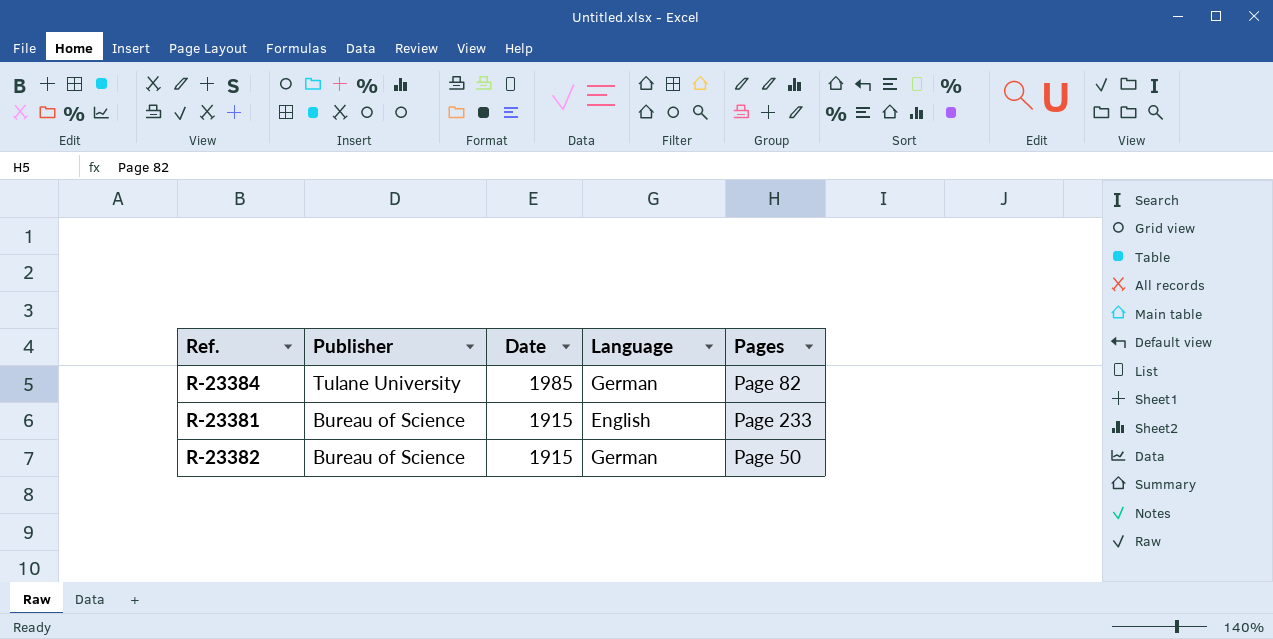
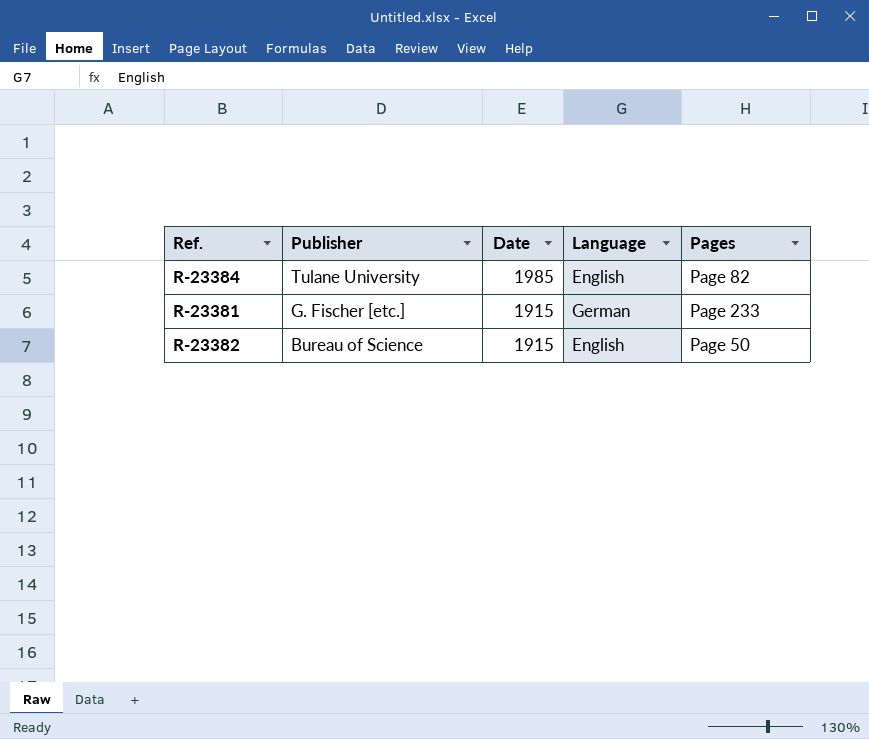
R-23384 | Language: German -> English
R-23381 | Publisher: Bureau of Science -> G. Fischer [etc.]
R-23381 | Language: English -> German
R-23382 | Language: German -> English

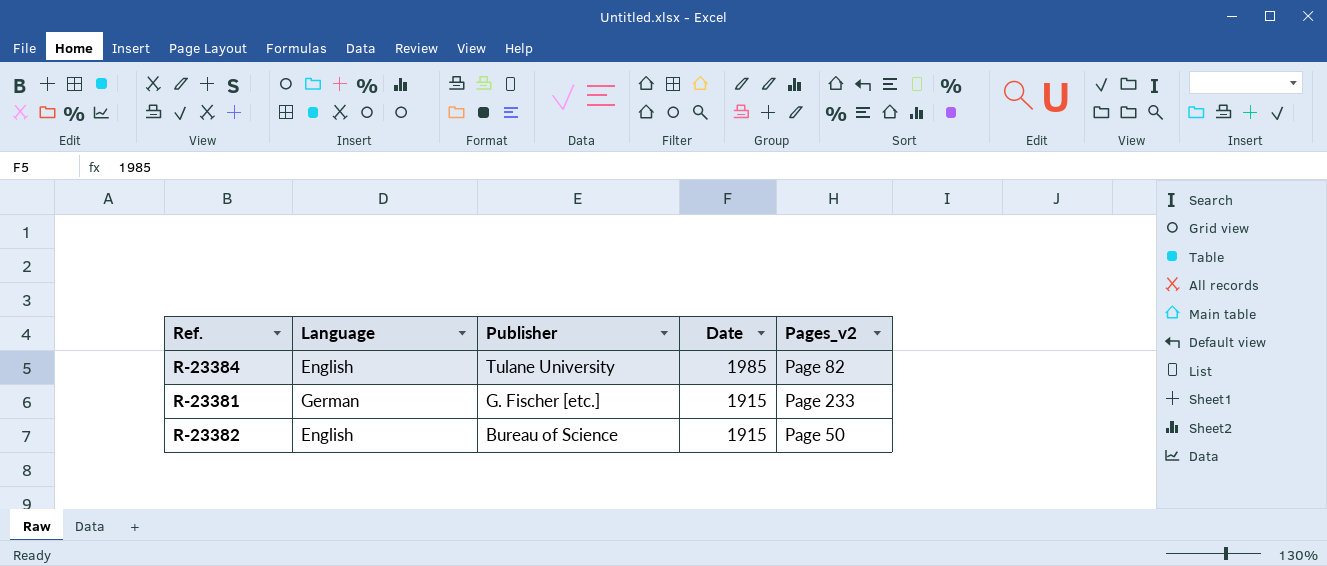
column Language | position: 4 -> 2
column name: Pages -> Pages_v2

